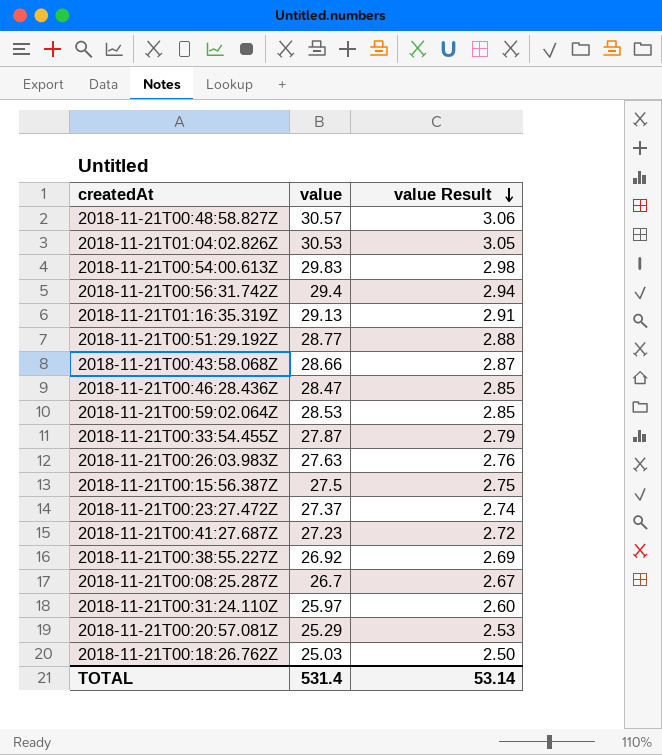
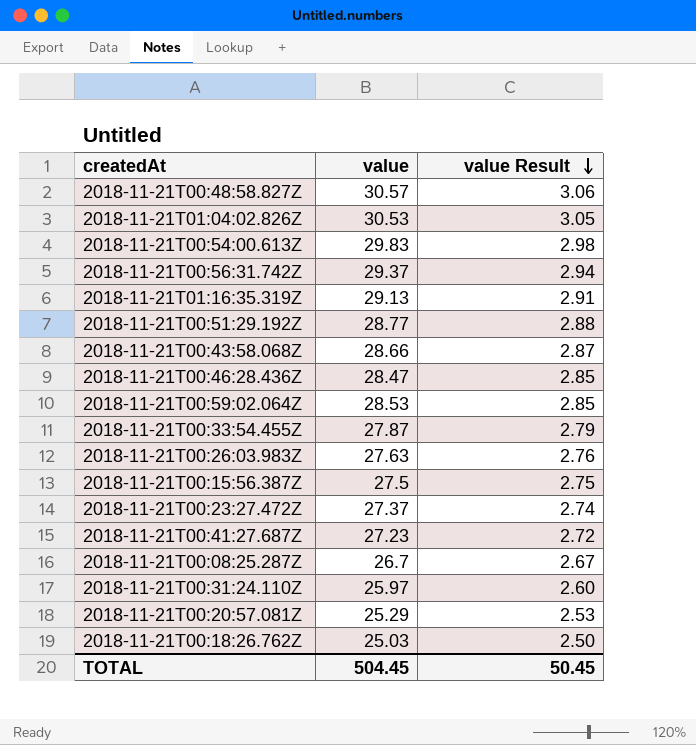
row 2018-11-21T00:38:55.227Z: 26.92 | 2.69 -> none
2018-11-21T00:56:31.742Z | value: 29.4 -> 29.37
TOTAL | value: 531.4 -> 504.45
TOTAL | value Result: 53.14 -> 50.45

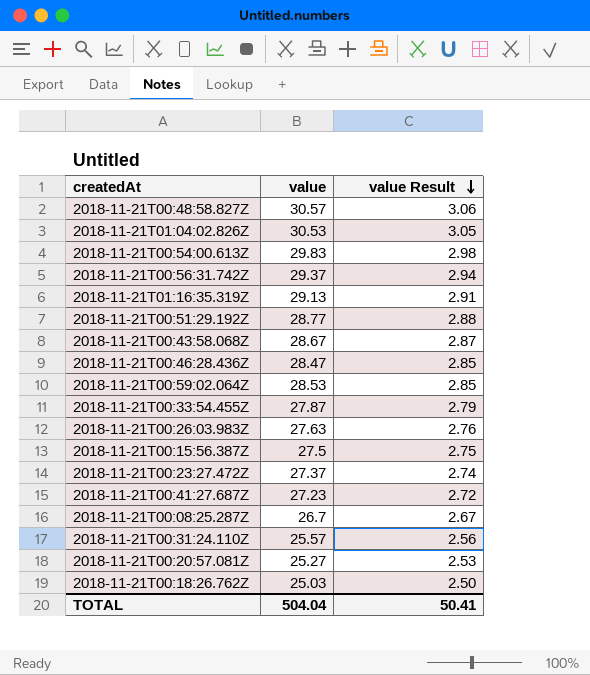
2018-11-21T00:43:58.068Z | value: 28.66 -> 28.67
2018-11-21T00:31:24.110Z | value: 25.97 -> 25.57
2018-11-21T00:31:24.110Z | value Result: 2.60 -> 2.56
2018-11-21T00:20:57.081Z | value: 25.29 -> 25.27
TOTAL | value: 504.45 -> 504.04
TOTAL | value Result: 50.45 -> 50.41

